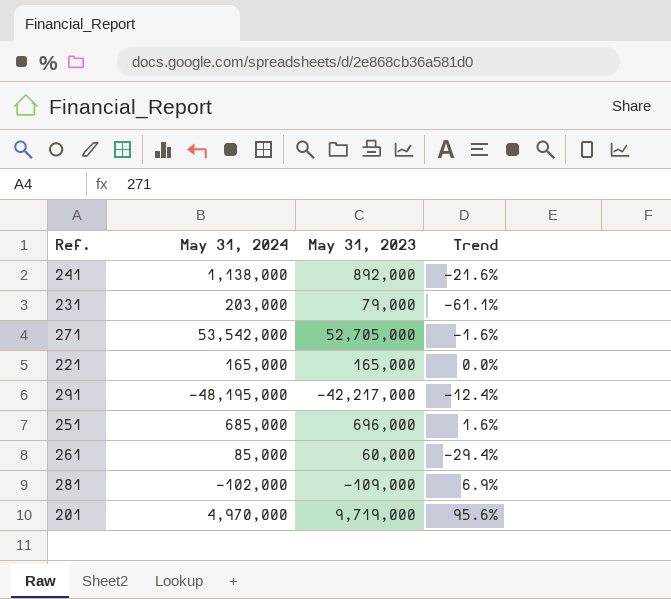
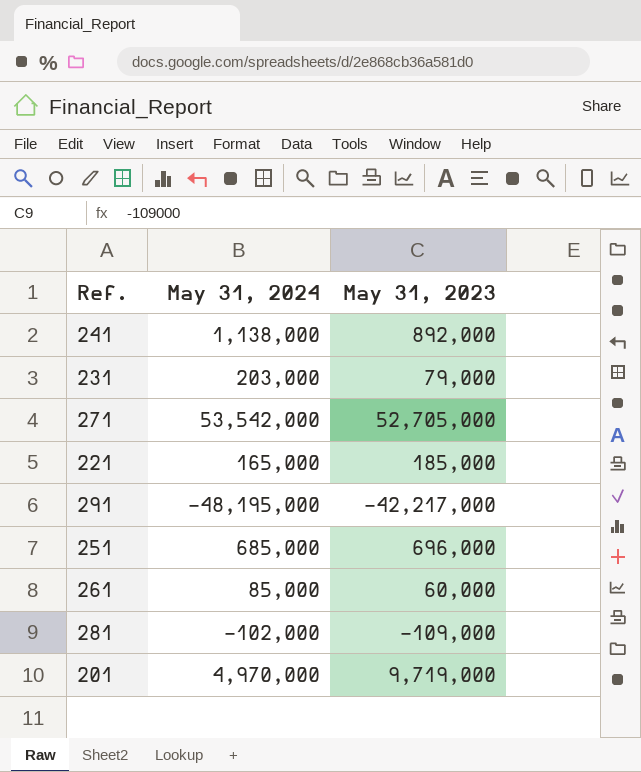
column Trend | formula: ([May 31, 2023] - [May 31, 2024]) / [May 31, 2024] -> none
221 | May 31, 2023: 165,000 -> 185,000

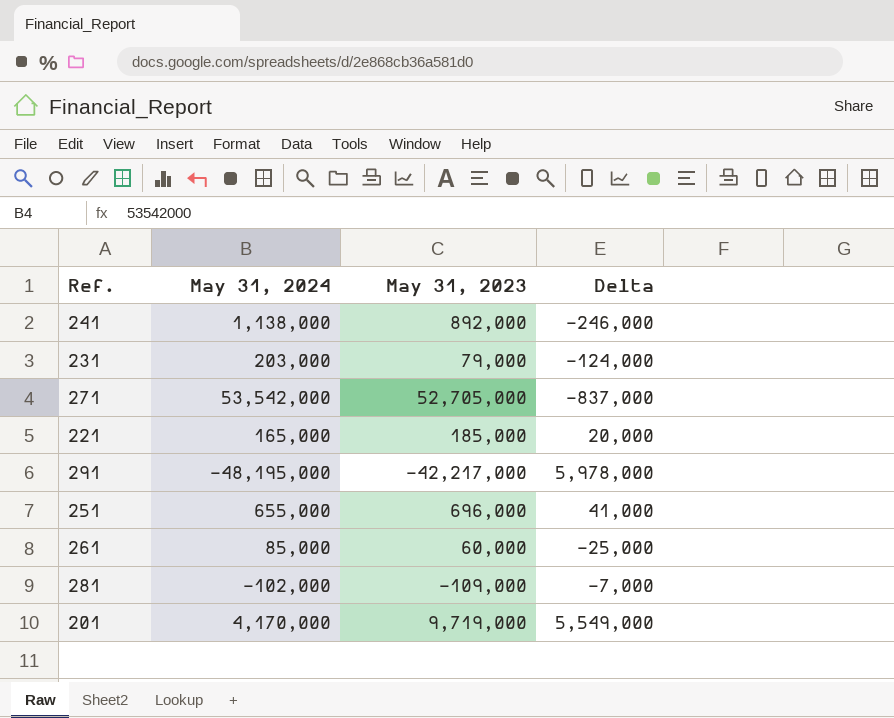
column Delta | formula: none -> [May 31, 2023] - [May 31, 2024]
251 | May 31, 2024: 685,000 -> 655,000
201 | May 31, 2024: 4,970,000 -> 4,170,000

